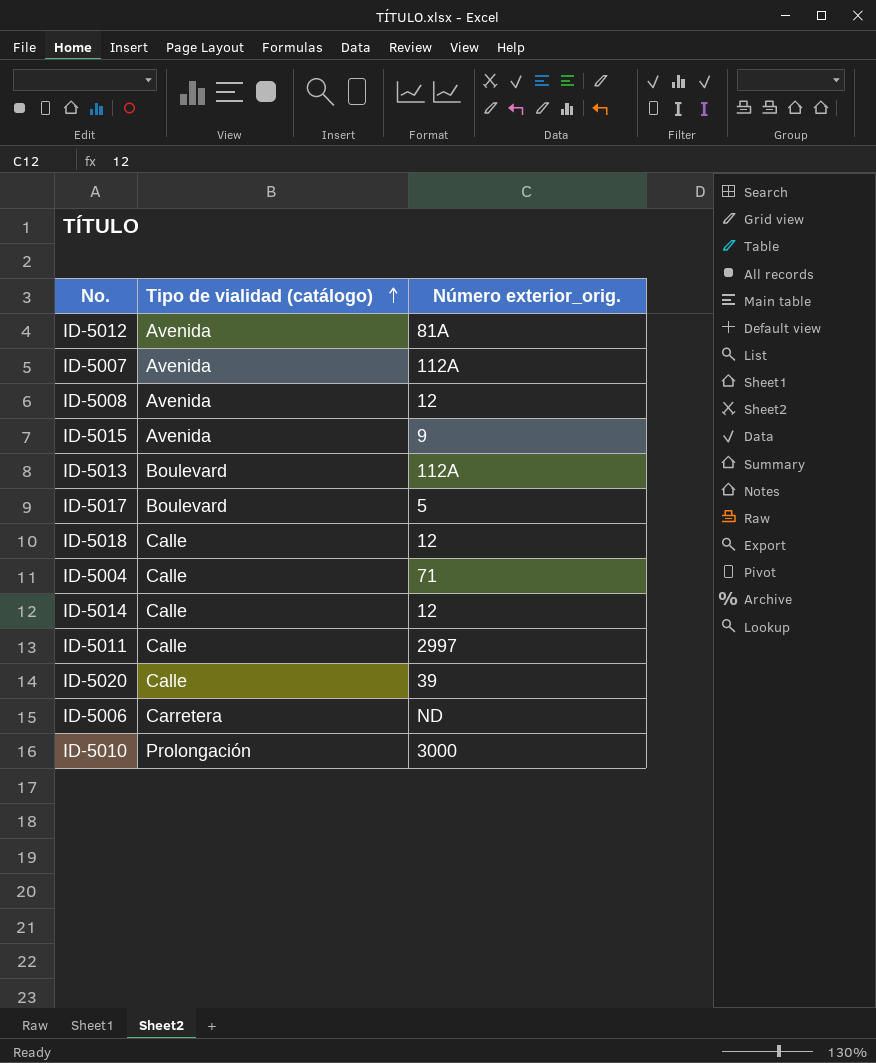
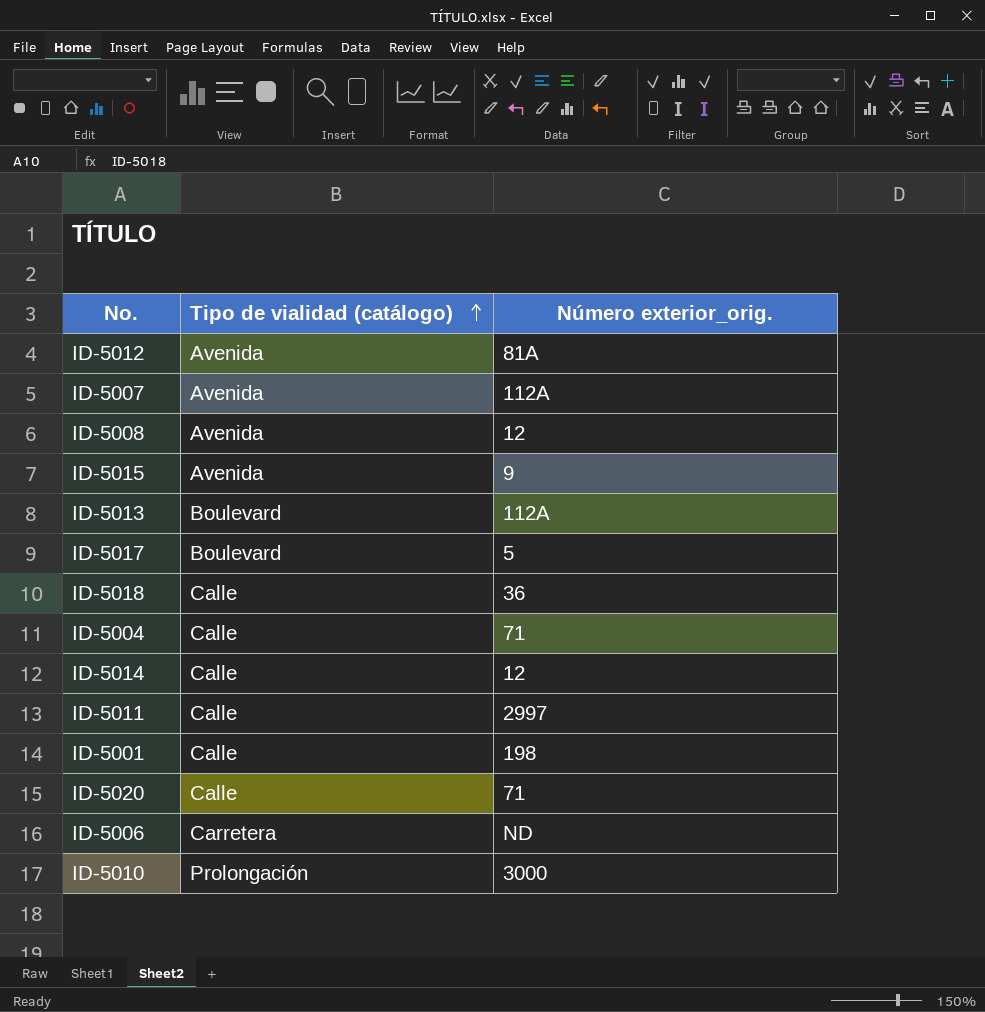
ID-5018 | Número exterior_orig.: 12 -> 36
row ID-5001: none -> Calle | 198
ID-5020 | Número exterior_orig.: 39 -> 71

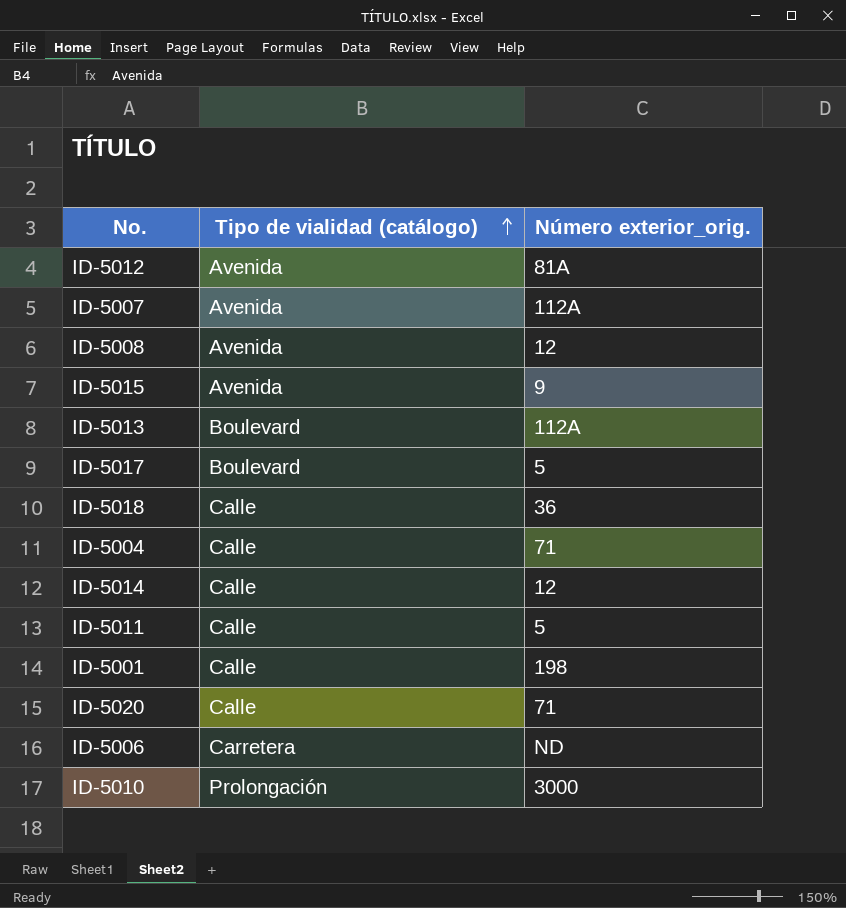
ID-5011 | Número exterior_orig.: 2997 -> 5

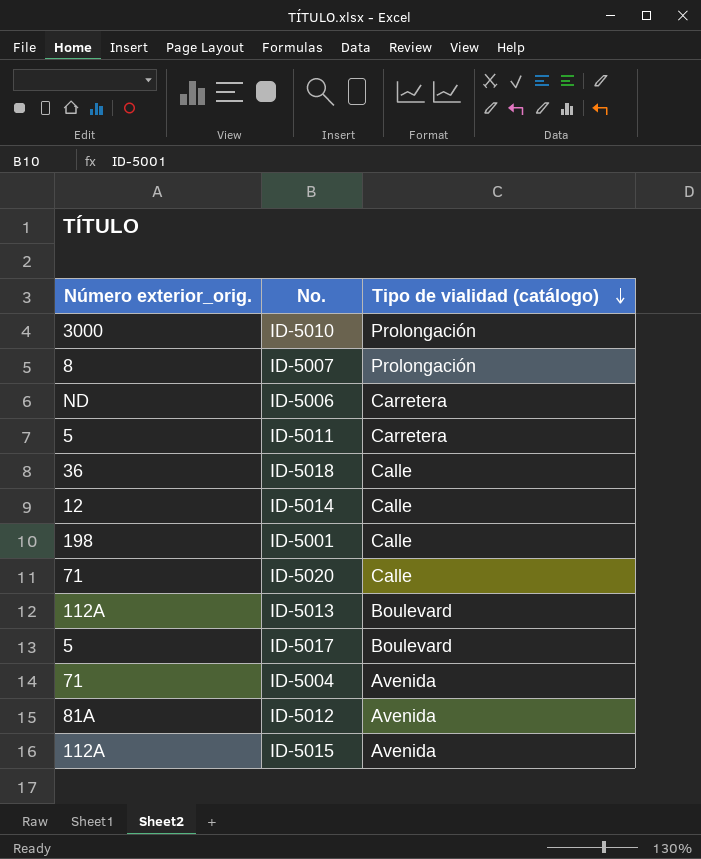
row order: Tipo de vialidad (catálogo) ascending -> Tipo de vialidad (catálogo) descending
column Número exterior_orig. | position: 3 -> 1
row ID-5008: Avenida | 12 -> none
ID-5007 | Número exterior_orig.: 112A -> 8
ID-5007 | Tipo de vialidad (catálogo): Avenida -> Prolongación
ID-5011 | Tipo de vialidad (catálogo): Calle -> Carretera
ID-5004 | Tipo de vialidad (catálogo): Calle -> Avenida
ID-5015 | Número exterior_orig.: 9 -> 112A

